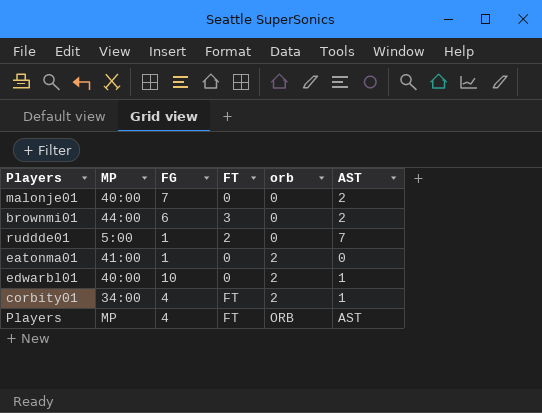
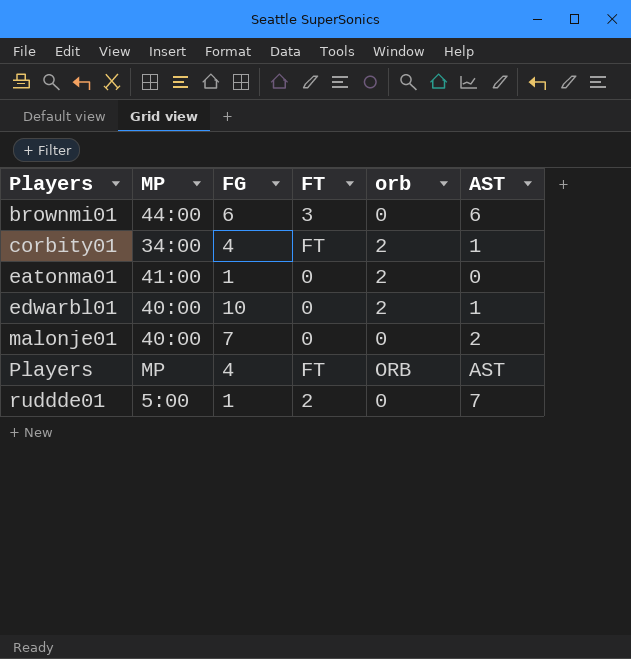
row order: orb ascending -> Players ascending
brownmi01 | AST: 2 -> 6

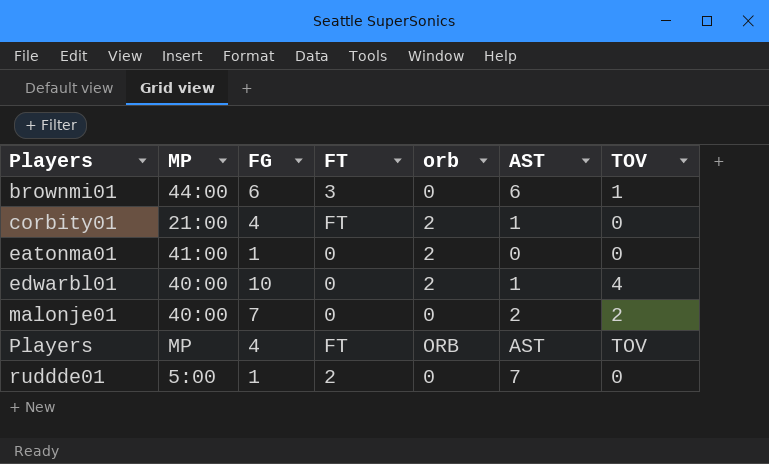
column TOV | position: none -> 7
corbity01 | MP: 34:00 -> 21:00

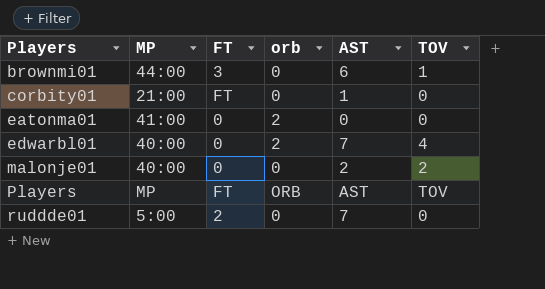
column FG | position: 3 -> none
corbity01 | orb: 2 -> 0
edwarbl01 | AST: 1 -> 7

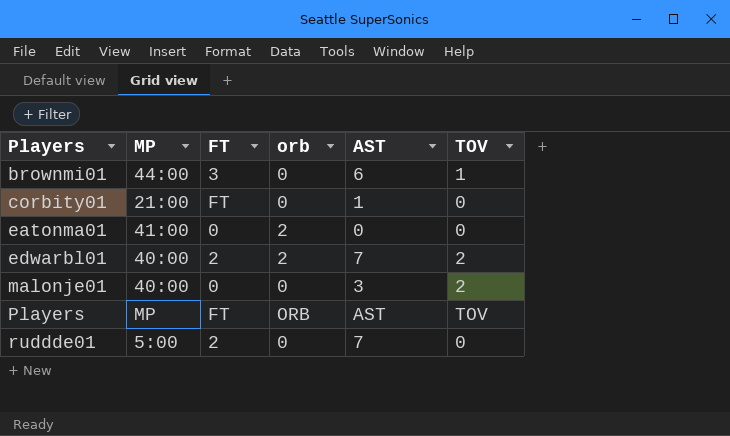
edwarbl01 | FT: 0 -> 2
edwarbl01 | TOV: 4 -> 2
malonje01 | AST: 2 -> 3

